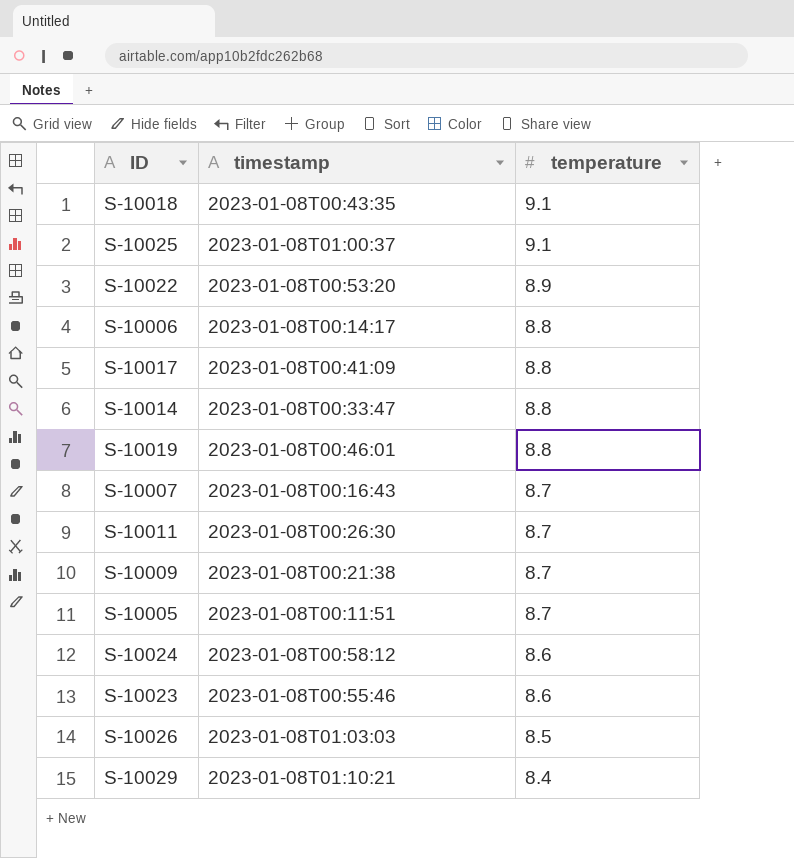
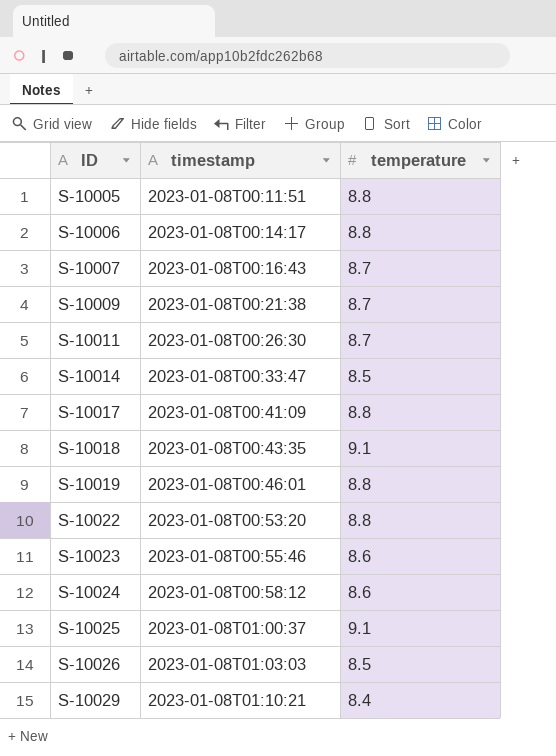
row order: temperature descending -> ID ascending
S-10005 | temperature: 8.7 -> 8.8
S-10014 | temperature: 8.8 -> 8.5
S-10022 | temperature: 8.9 -> 8.8

